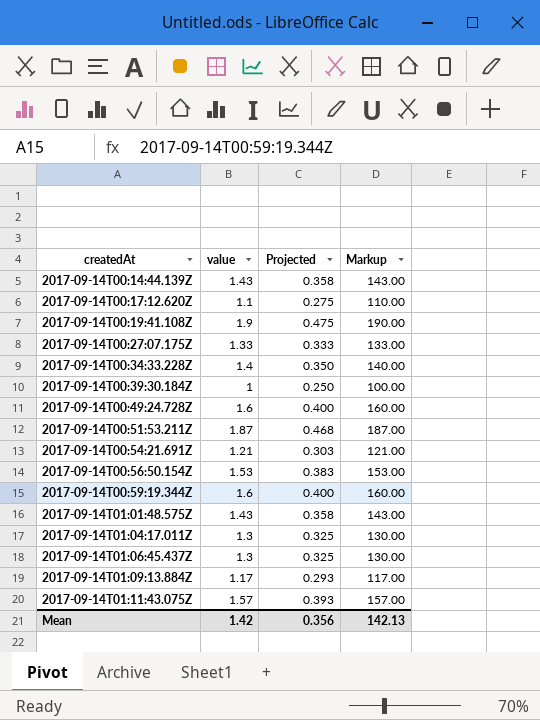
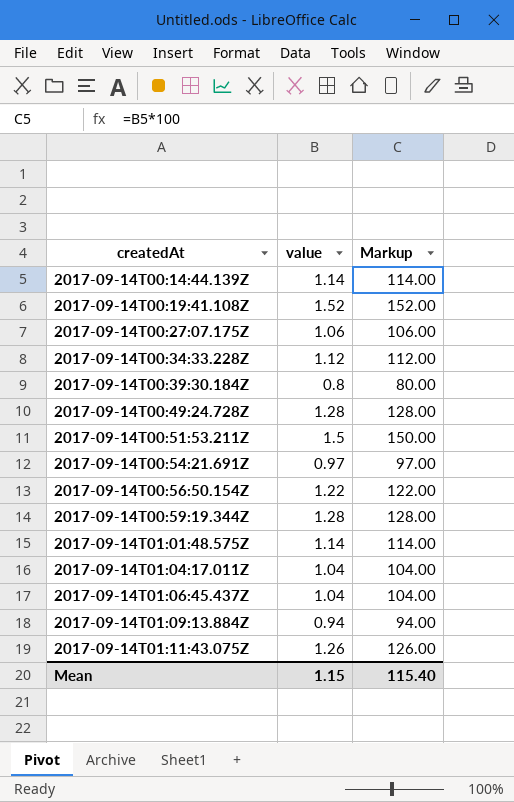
column Projected | formula: [value] * 0.25 -> none
row 2017-09-14T00:17:12.620Z: 1.1 | 0.275 | 110.00 -> none
2017-09-14T00:14:44.139Z | value: 1.43 -> 1.14
2017-09-14T00:14:44.139Z | Markup: 143.00 -> 114.00
2017-09-14T00:19:41.108Z | value: 1.9 -> 1.52
2017-09-14T00:19:41.108Z | Markup: 190.00 -> 152.00
2017-09-14T00:27:07.175Z | value: 1.33 -> 1.06
2017-09-14T00:27:07.175Z | Markup: 133.00 -> 106.00
2017-09-14T00:34:33.228Z | value: 1.4 -> 1.12
2017-09-14T00:34:33.228Z | Markup: 140.00 -> 112.00
2017-09-14T00:39:30.184Z | value: 1 -> 0.8
2017-09-14T00:39:30.184Z | Markup: 100.00 -> 80.00
2017-09-14T00:49:24.728Z | value: 1.6 -> 1.28
2017-09-14T00:49:24.728Z | Markup: 160.00 -> 128.00
2017-09-14T00:51:53.211Z | value: 1.87 -> 1.5
2017-09-14T00:51:53.211Z | Markup: 187.00 -> 150.00
2017-09-14T00:54:21.691Z | value: 1.21 -> 0.97
2017-09-14T00:54:21.691Z | Markup: 121.00 -> 97.00
2017-09-14T00:56:50.154Z | value: 1.53 -> 1.22
2017-09-14T00:56:50.154Z | Markup: 153.00 -> 122.00
2017-09-14T00:59:19.344Z | value: 1.6 -> 1.28
2017-09-14T00:59:19.344Z | Markup: 160.00 -> 128.00
2017-09-14T01:01:48.575Z | value: 1.43 -> 1.14
2017-09-14T01:01:48.575Z | Markup: 143.00 -> 114.00
2017-09-14T01:04:17.011Z | value: 1.3 -> 1.04
2017-09-14T01:04:17.011Z | Markup: 130.00 -> 104.00
2017-09-14T01:06:45.437Z | value: 1.3 -> 1.04
2017-09-14T01:06:45.437Z | Markup: 130.00 -> 104.00
2017-09-14T01:09:13.884Z | value: 1.17 -> 0.94
2017-09-14T01:09:13.884Z | Markup: 117.00 -> 94.00
2017-09-14T01:11:43.075Z | value: 1.57 -> 1.26
2017-09-14T01:11:43.075Z | Markup: 157.00 -> 126.00
Mean | value: 1.42 -> 1.15
Mean | Markup: 142.13 -> 115.40

